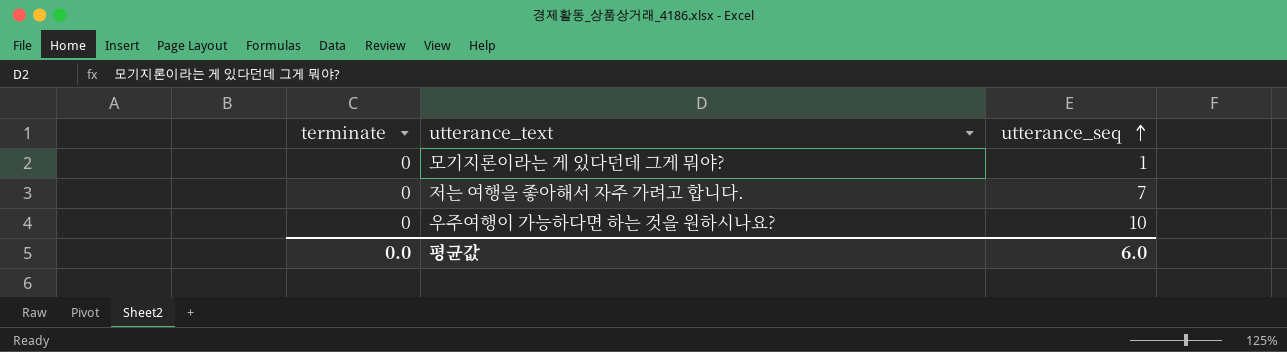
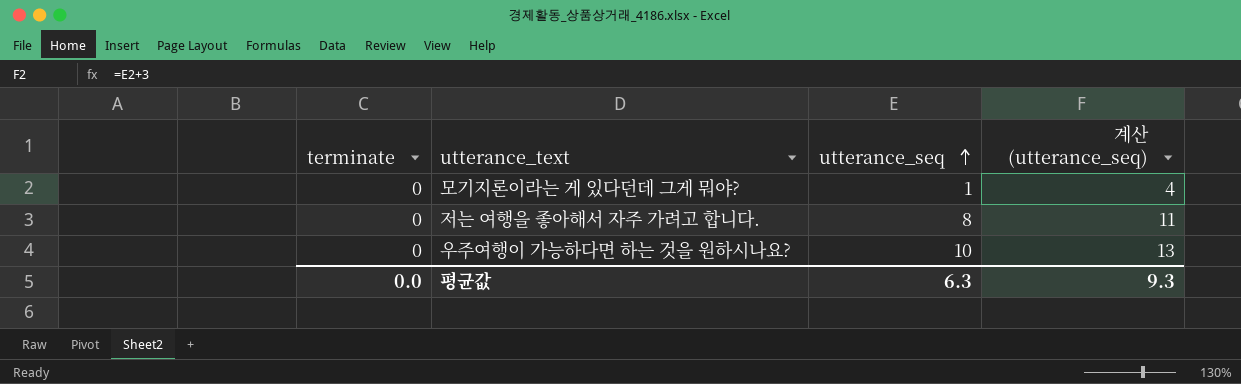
column 계산 (utterance_seq) | formula: none -> [utterance_seq] + 3
저는 여행을 좋아해서 자주 가려고 합니다. | utterance_seq: 7 -> 8
평균값 | utterance_seq: 6.0 -> 6.3

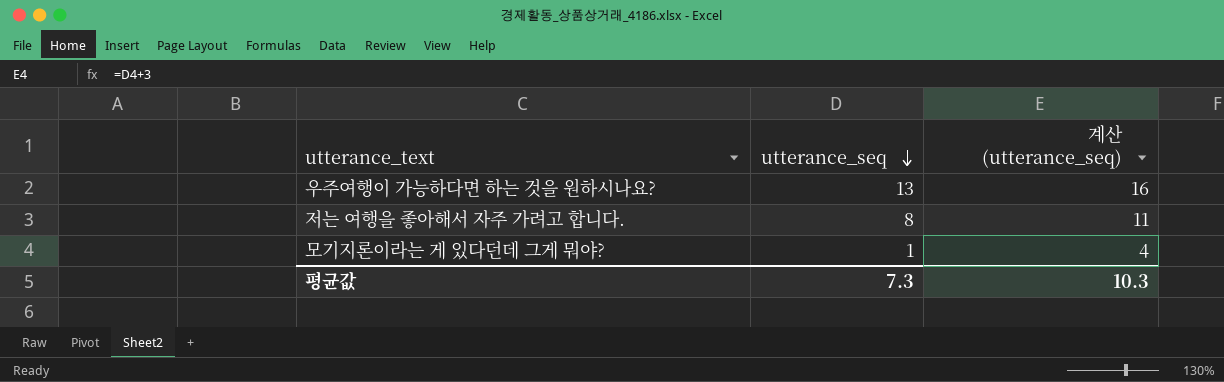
row order: utterance_seq ascending -> utterance_seq descending
column terminate | position: 1 -> none
우주여행이 가능하다면 하는 것을 원하시나요? | utterance_seq: 10 -> 13
우주여행이 가능하다면 하는 것을 원하시나요? | 계산 (utterance_seq): 13 -> 16
평균값 | utterance_seq: 6.3 -> 7.3
평균값 | 계산 (utterance_seq): 9.3 -> 10.3

